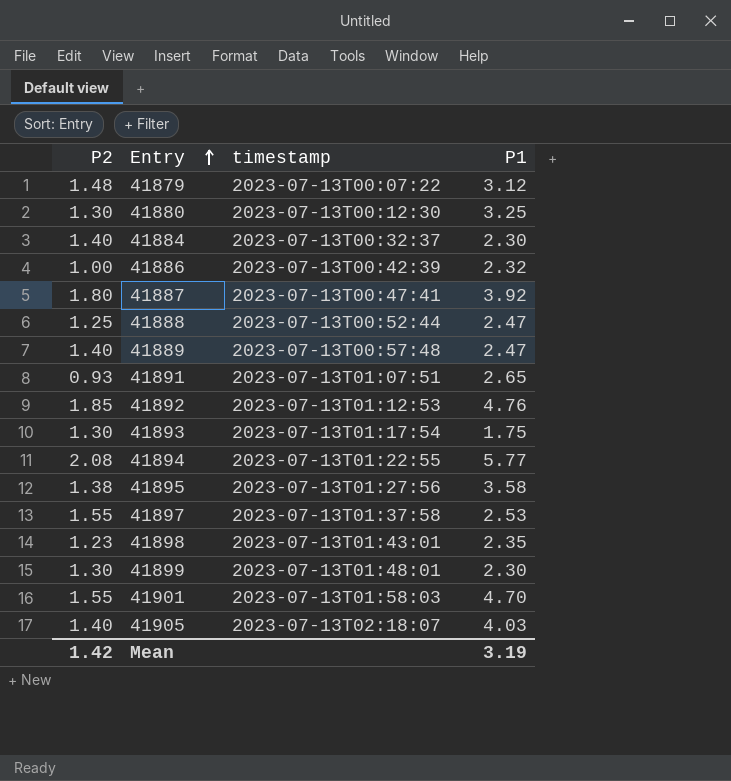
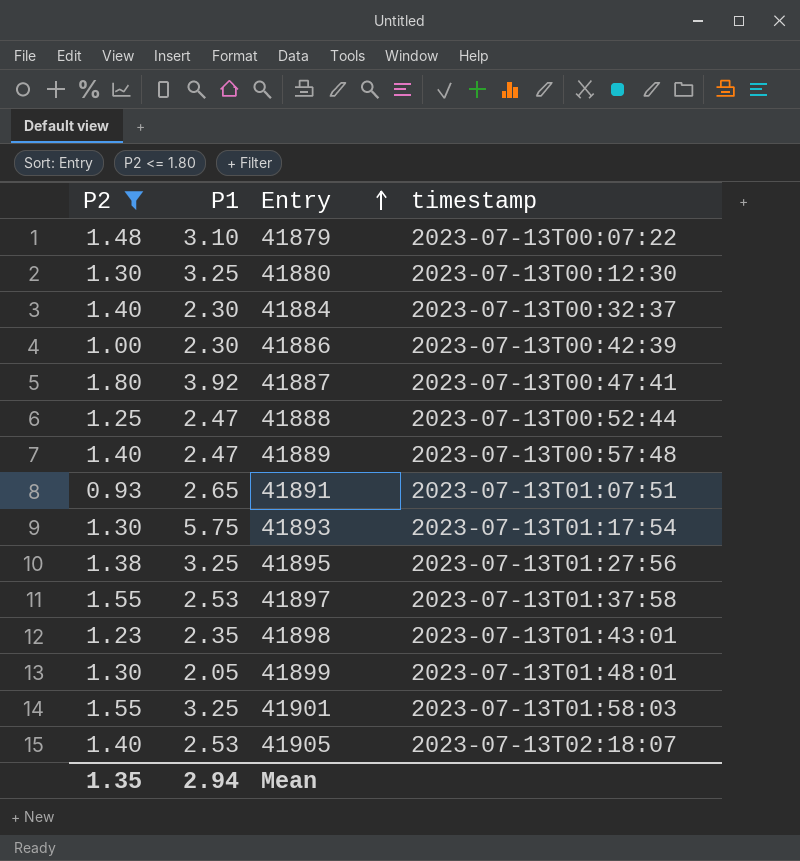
filter: none -> P2 <= 1.80
column P1 | position: 4 -> 2
41879 | P1: 3.12 -> 3.10
41886 | P1: 2.32 -> 2.30
41893 | P1: 1.75 -> 5.75
41895 | P1: 3.58 -> 3.25
41899 | P1: 2.30 -> 2.05
41901 | P1: 4.70 -> 3.25
41905 | P1: 4.03 -> 2.53
Mean | P2: 1.42 -> 1.35
Mean | P1: 3.19 -> 2.94

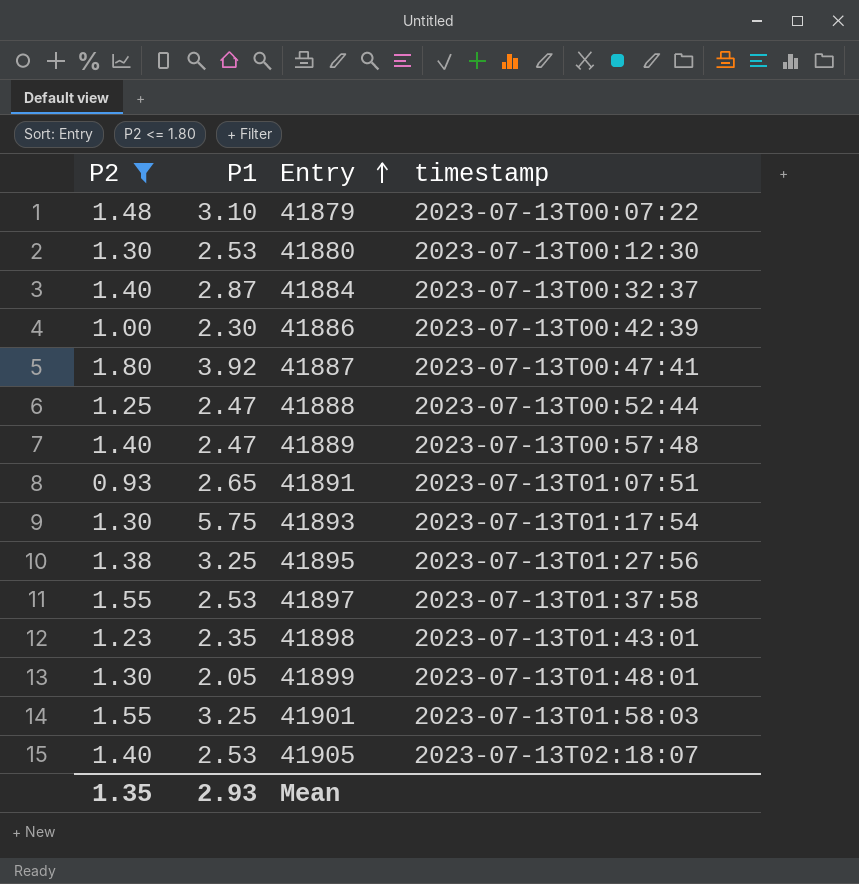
41880 | P1: 3.25 -> 2.53
41884 | P1: 2.30 -> 2.87
Mean | P1: 2.94 -> 2.93

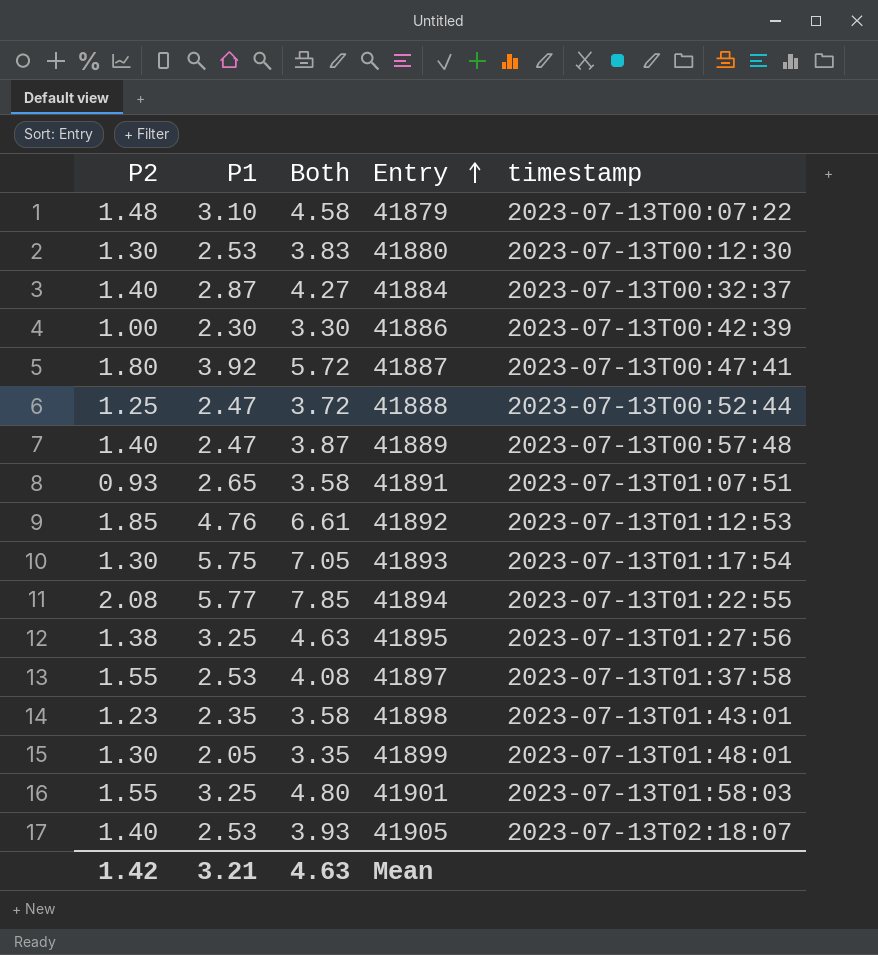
filter: P2 <= 1.80 -> none
column Both | formula: none -> [P2] + [P1]
Mean | P2: 1.35 -> 1.42
Mean | P1: 2.93 -> 3.21

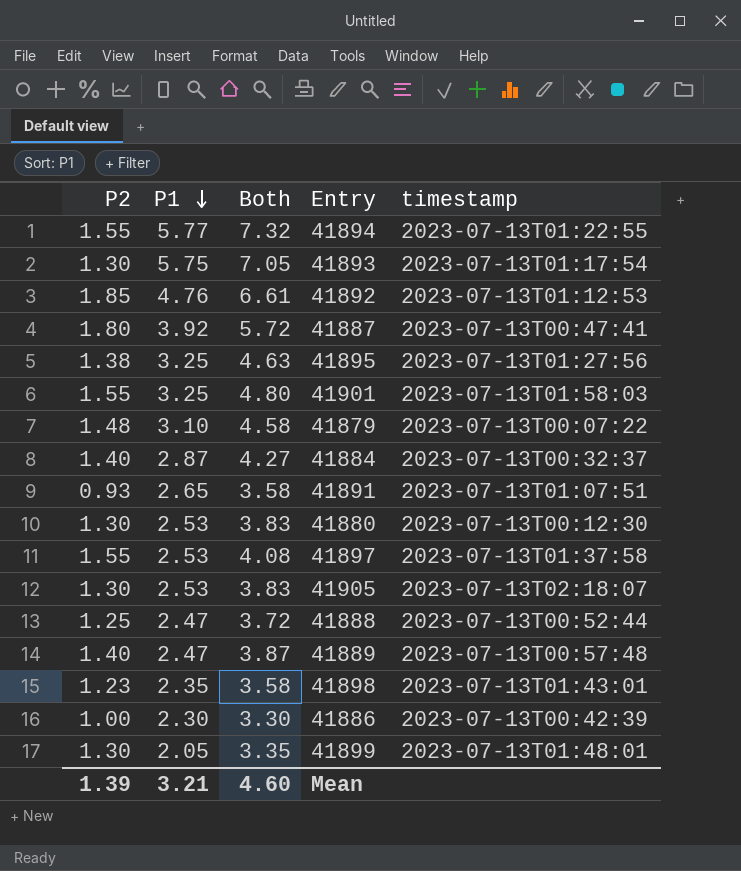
row order: Entry ascending -> P1 descending
41894 | P2: 2.08 -> 1.55
41894 | Both: 7.85 -> 7.32
41905 | P2: 1.40 -> 1.30
41905 | Both: 3.93 -> 3.83
Mean | P2: 1.42 -> 1.39
Mean | Both: 4.63 -> 4.60

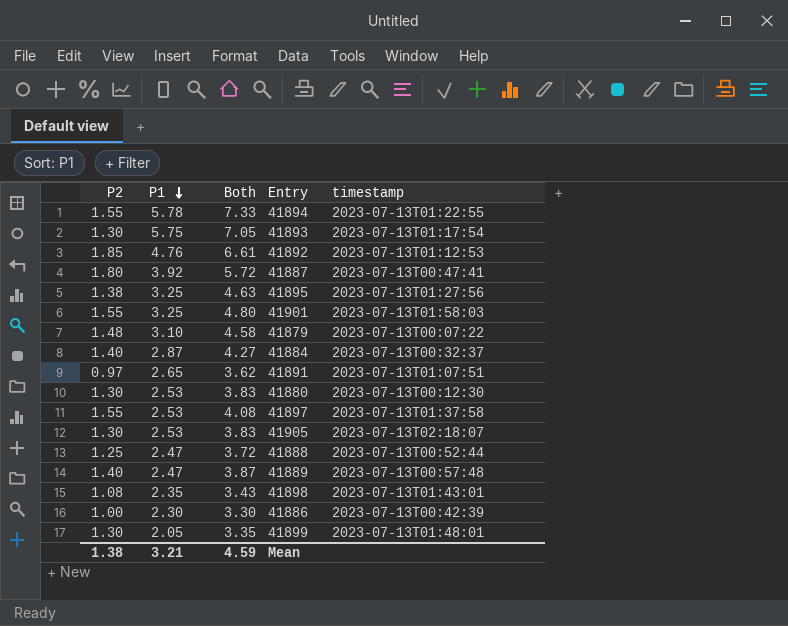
41894 | P1: 5.77 -> 5.78
41894 | Both: 7.32 -> 7.33
41891 | P2: 0.93 -> 0.97
41891 | Both: 3.58 -> 3.62
41898 | P2: 1.23 -> 1.08
41898 | Both: 3.58 -> 3.43
Mean | P2: 1.39 -> 1.38
Mean | Both: 4.60 -> 4.59

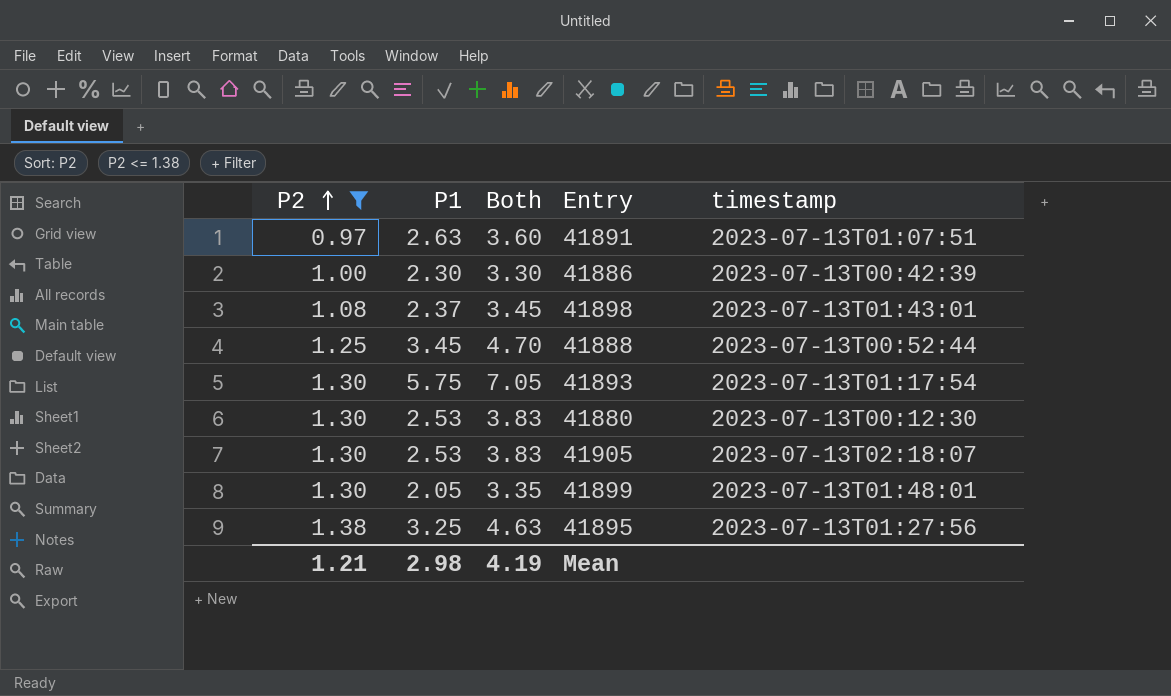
filter: none -> P2 <= 1.38
row order: P1 descending -> P2 ascending
41891 | P1: 2.65 -> 2.63
41891 | Both: 3.62 -> 3.60
41898 | P1: 2.35 -> 2.37
41898 | Both: 3.43 -> 3.45
41888 | P1: 2.47 -> 3.45
41888 | Both: 3.72 -> 4.70
Mean | P2: 1.38 -> 1.21
Mean | P1: 3.21 -> 2.98
Mean | Both: 4.59 -> 4.19

